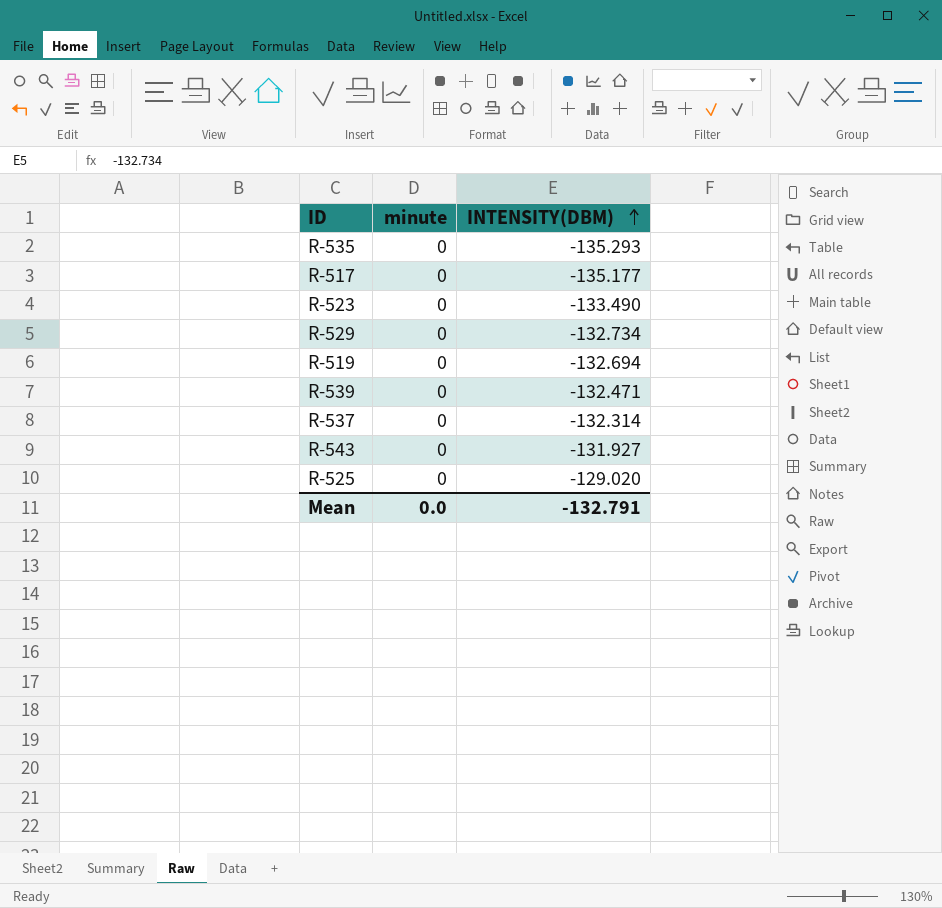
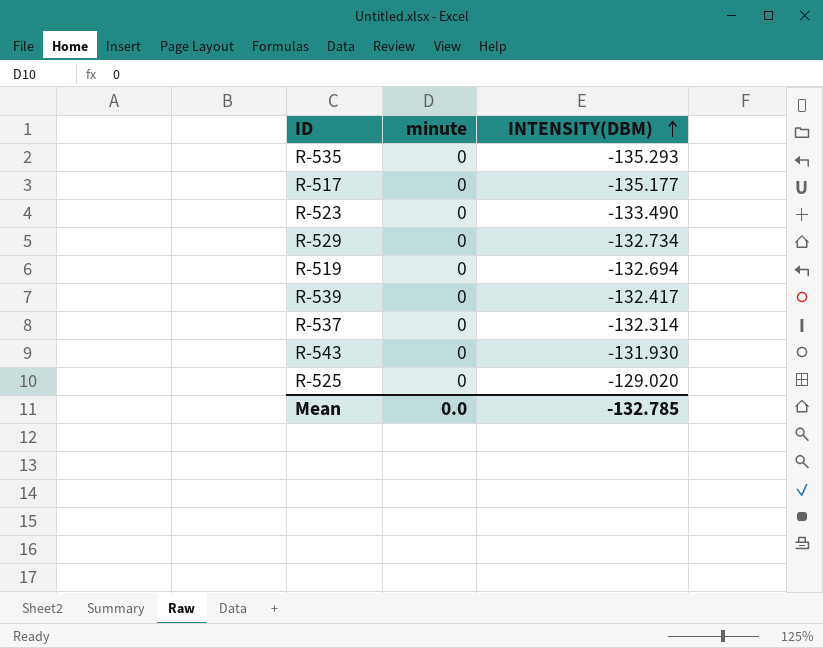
R-539 | INTENSITY(DBM): -132.471 -> -132.417
R-543 | INTENSITY(DBM): -131.927 -> -131.930
Mean | INTENSITY(DBM): -132.791 -> -132.785

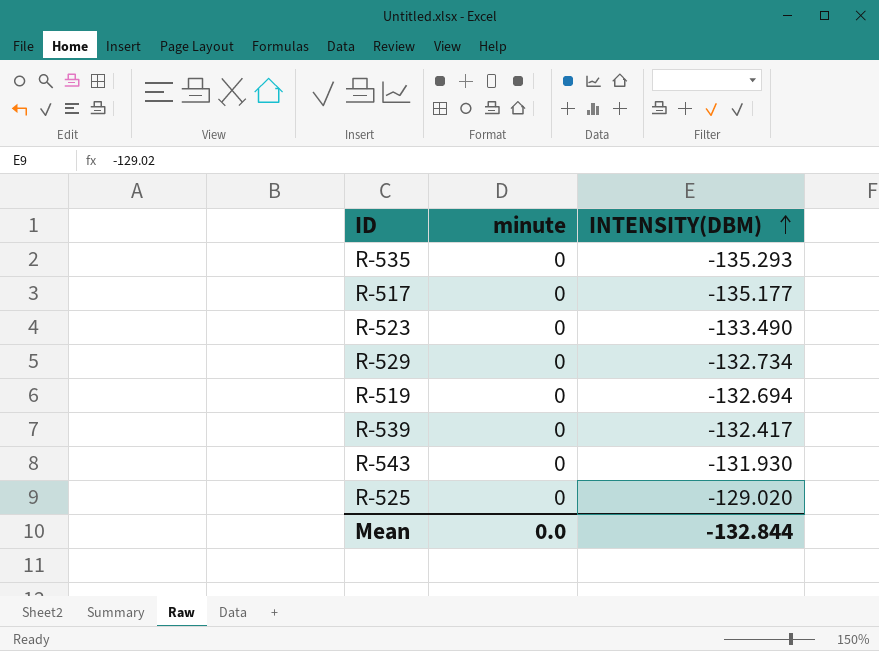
row R-537: 0 | -132.314 -> none
Mean | INTENSITY(DBM): -132.785 -> -132.844

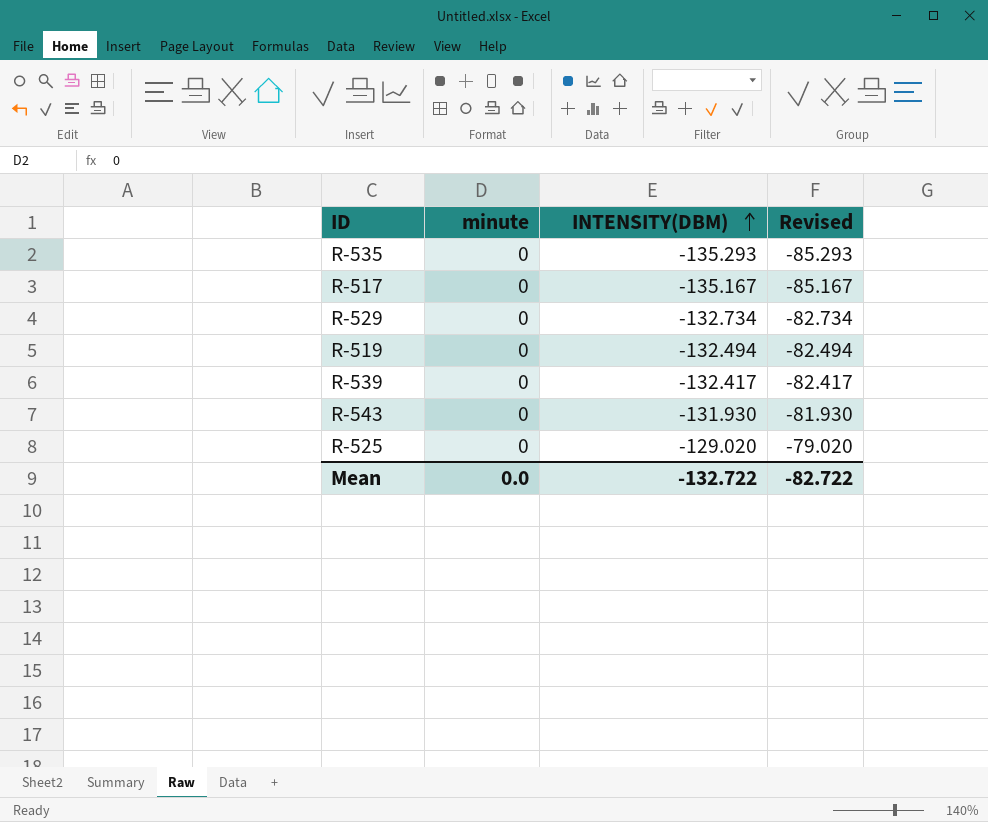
column Revised | formula: none -> [INTENSITY(DBM)] + 50
row R-523: 0 | -133.490 -> none
R-517 | INTENSITY(DBM): -135.177 -> -135.167
R-519 | INTENSITY(DBM): -132.694 -> -132.494
Mean | INTENSITY(DBM): -132.844 -> -132.722

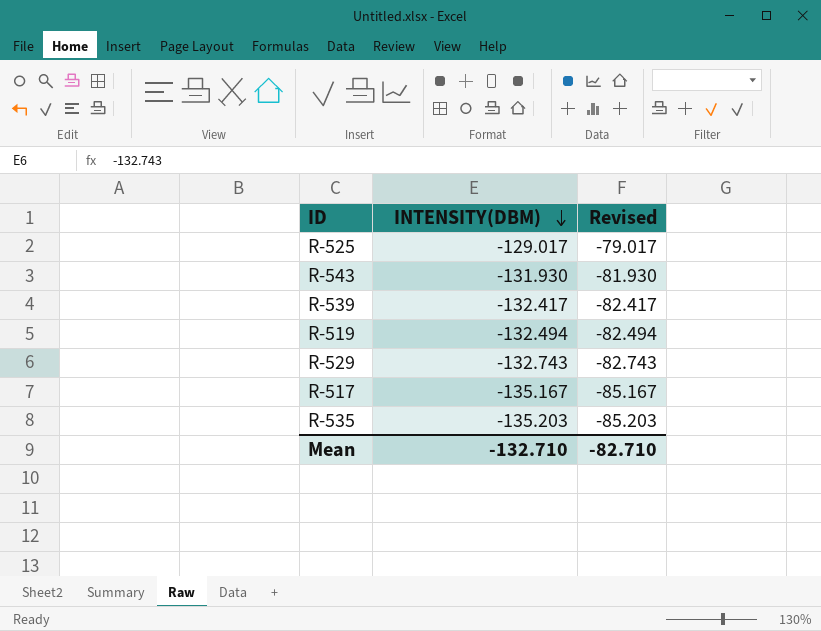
row order: INTENSITY(DBM) ascending -> INTENSITY(DBM) descending
column minute | position: 2 -> none
R-525 | INTENSITY(DBM): -129.020 -> -129.017
R-525 | Revised: -79.020 -> -79.017
R-529 | INTENSITY(DBM): -132.734 -> -132.743
R-529 | Revised: -82.734 -> -82.743
R-535 | INTENSITY(DBM): -135.293 -> -135.203
R-535 | Revised: -85.293 -> -85.203
Mean | INTENSITY(DBM): -132.722 -> -132.710
Mean | Revised: -82.722 -> -82.710

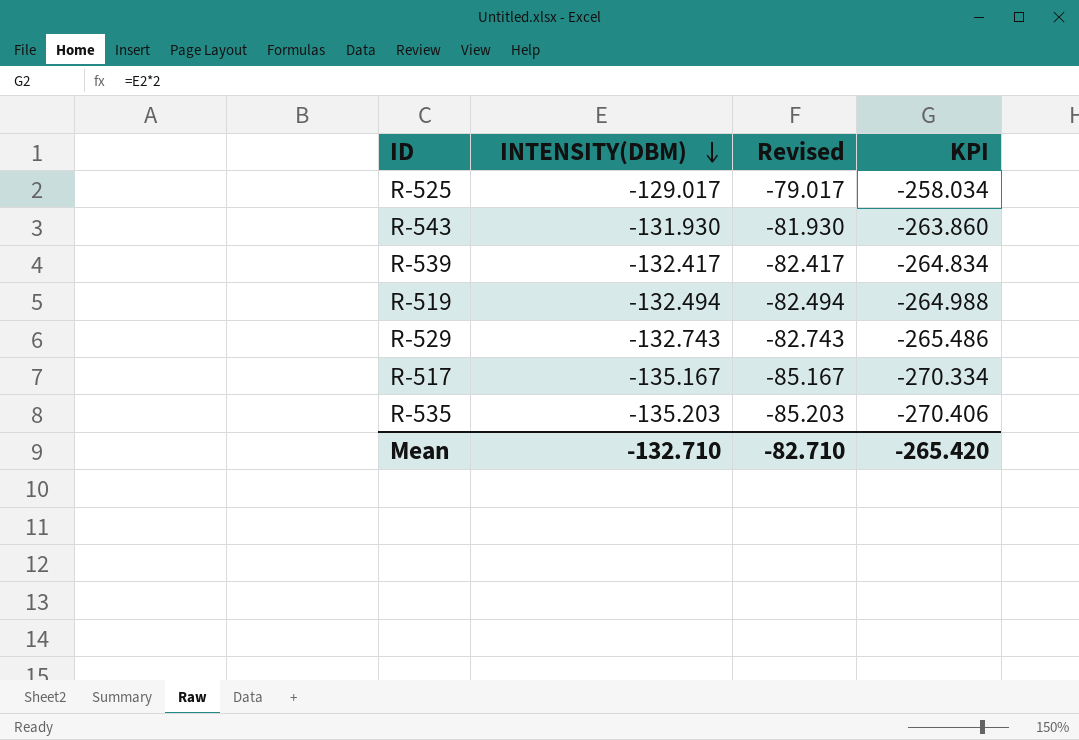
column KPI | formula: none -> [INTENSITY(DBM)] * 2

